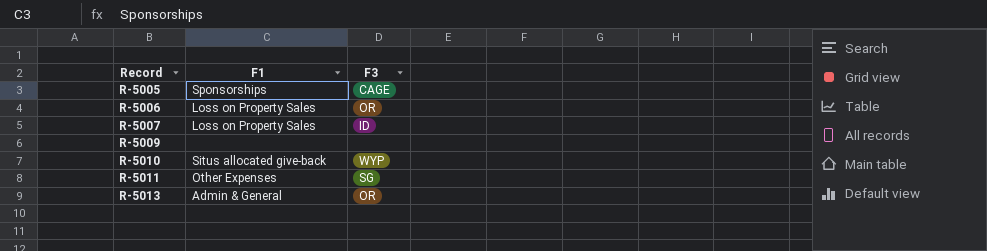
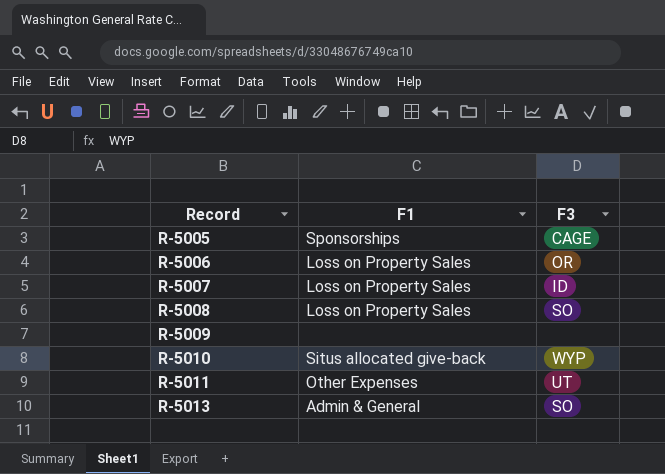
row R-5008: none -> Loss on Property Sales | SO
R-5011 | F3: SG -> UT
R-5013 | F3: OR -> SO

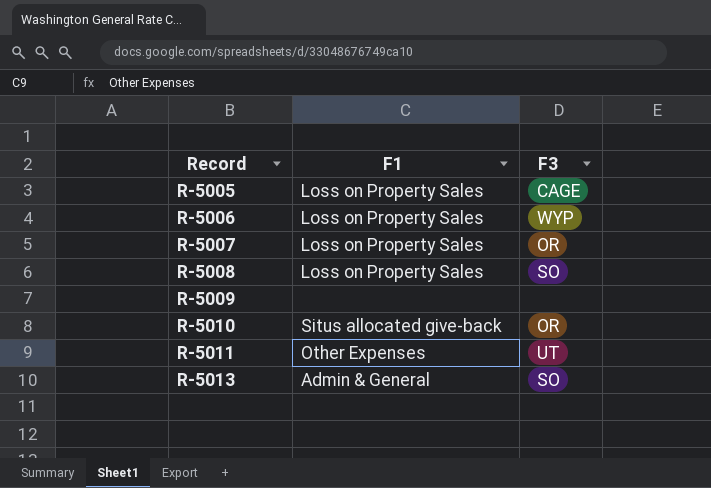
R-5005 | F1: Sponsorships -> Loss on Property Sales
R-5006 | F3: OR -> WYP
R-5007 | F3: ID -> OR
R-5010 | F3: WYP -> OR

